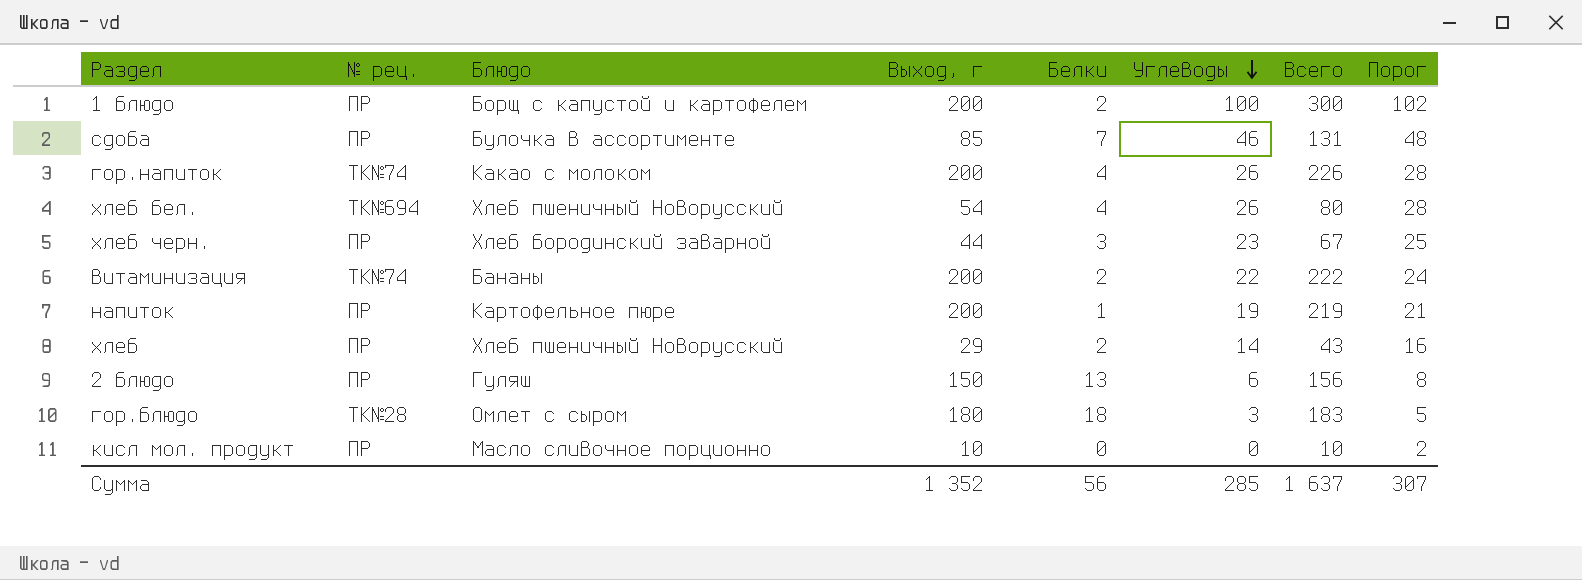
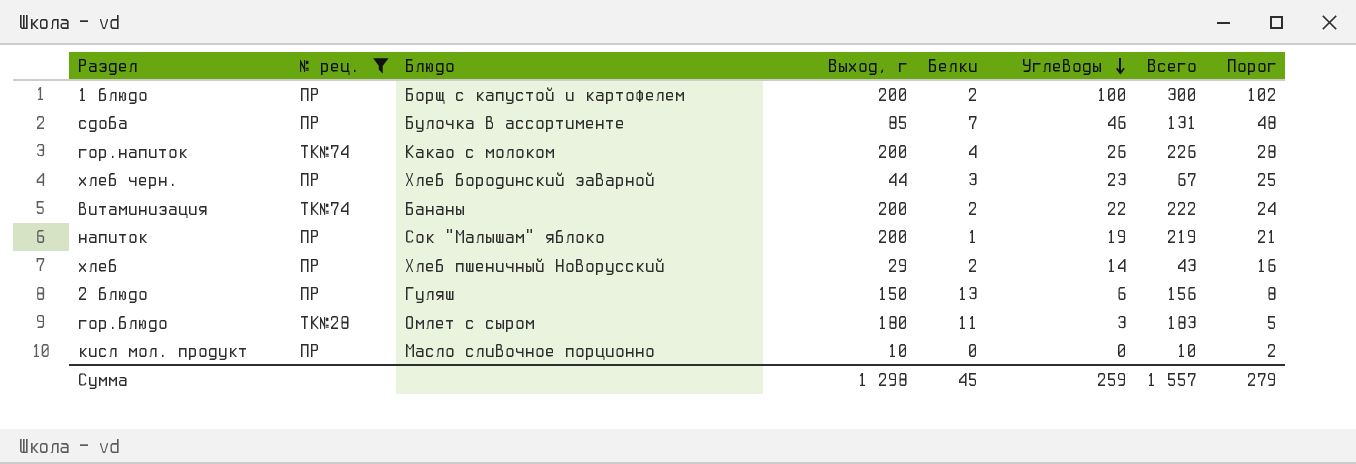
filter: none -> № рец. != ТК№694
напиток | Блюдо: Картофельное пюре -> Сок "Малышам" яблоко
гор.блюдо | Белки: 18 -> 11
Сумма | Выход, г: 1 352 -> 1 298
Сумма | Белки: 56 -> 45
Сумма | Углеводы: 285 -> 259
Сумма | Всего: 1 637 -> 1 557
Сумма | Порог: 307 -> 279

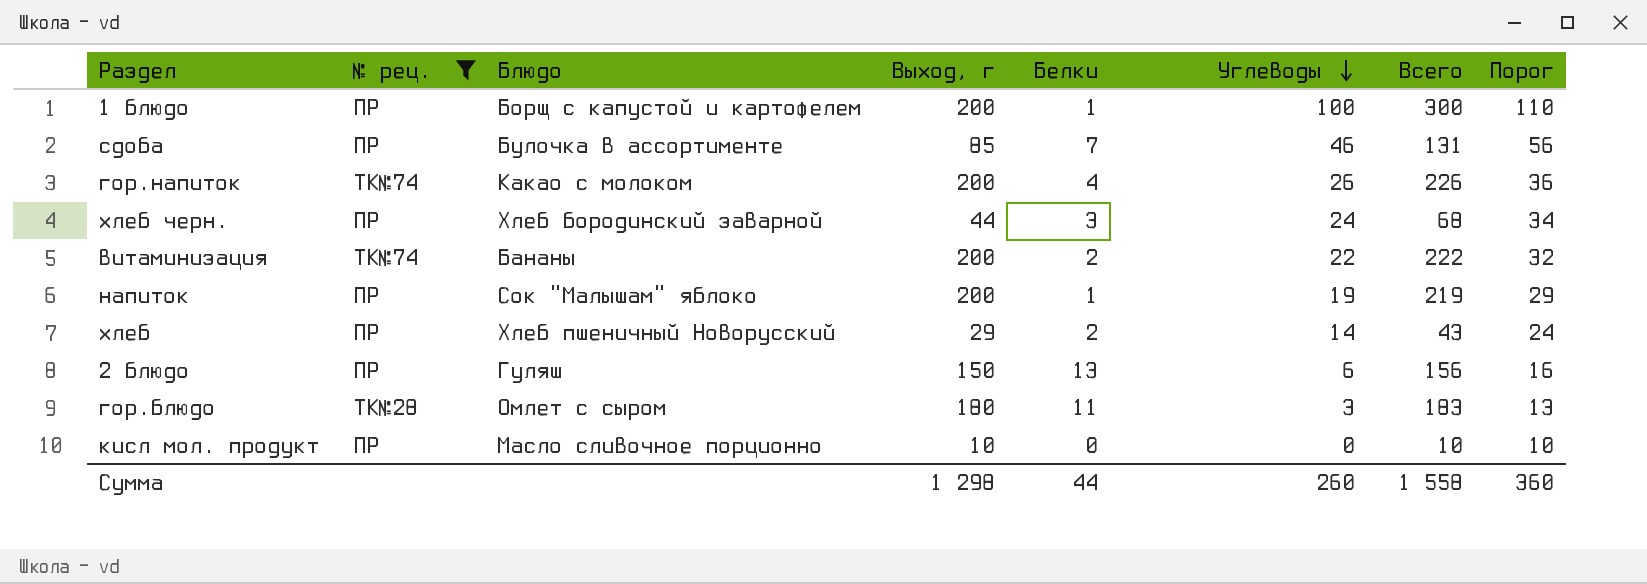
column Порог | formula: [Углеводы] + 2 -> [Углеводы] + 10
1 блюдо | Белки: 2 -> 1
хлеб черн. | Углеводы: 23 -> 24
хлеб черн. | Всего: 67 -> 68
Сумма | Белки: 45 -> 44
Сумма | Углеводы: 259 -> 260
Сумма | Всего: 1 557 -> 1 558
Сумма | Порог: 279 -> 360

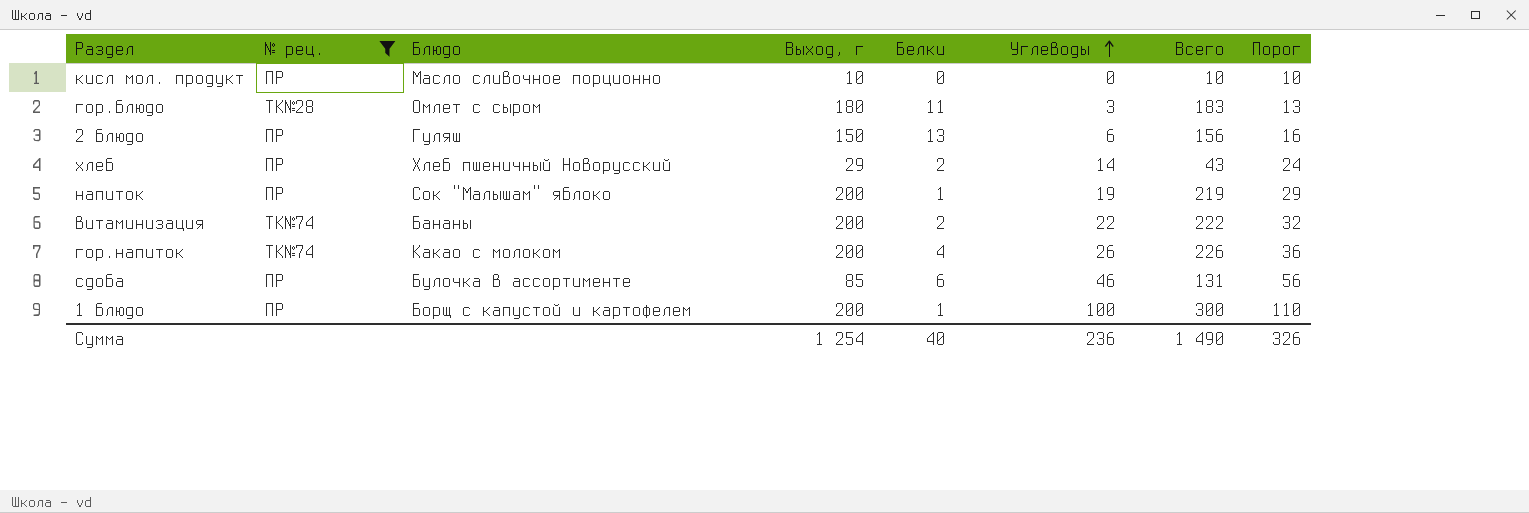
row order: Углеводы descending -> Углеводы ascending
row хлеб черн.: ПР | Хлеб бородинский заварной | 44 | 3 | 24 | 68 | 34 -> none
сдоба | Белки: 7 -> 6
Сумма | Выход, г: 1 298 -> 1 254
Сумма | Белки: 44 -> 40
Сумма | Углеводы: 260 -> 236
Сумма | Всего: 1 558 -> 1 490
Сумма | Порог: 360 -> 326

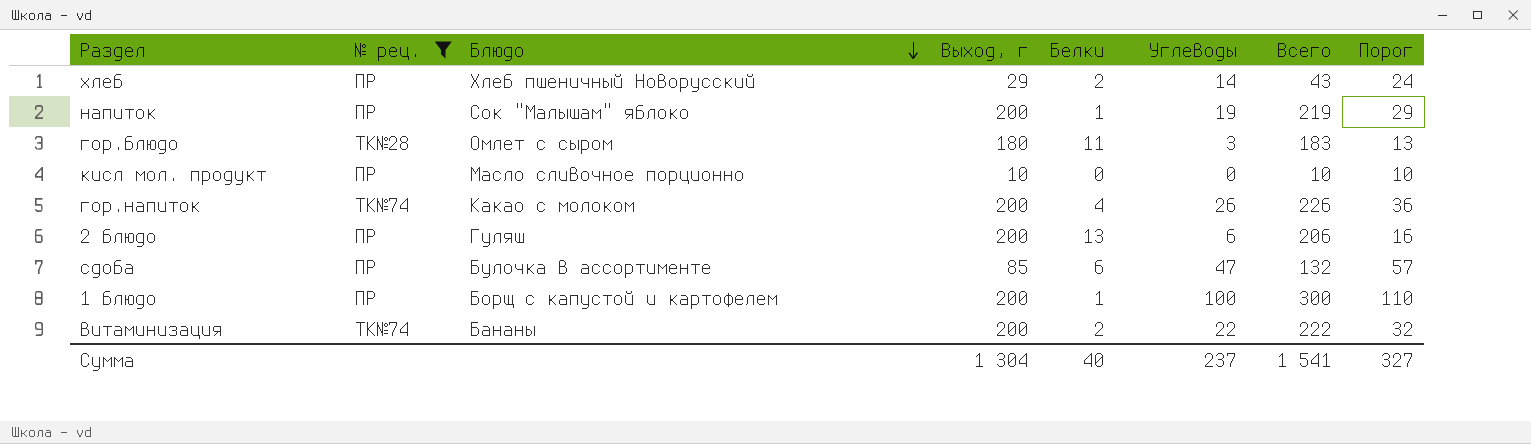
row order: Углеводы ascending -> Блюдо descending
2 блюдо | Выход, г: 150 -> 200
2 блюдо | Всего: 156 -> 206
сдоба | Углеводы: 46 -> 47
сдоба | Всего: 131 -> 132
сдоба | Порог: 56 -> 57
Сумма | Выход, г: 1 254 -> 1 304
Сумма | Углеводы: 236 -> 237
Сумма | Всего: 1 490 -> 1 541
Сумма | Порог: 326 -> 327

